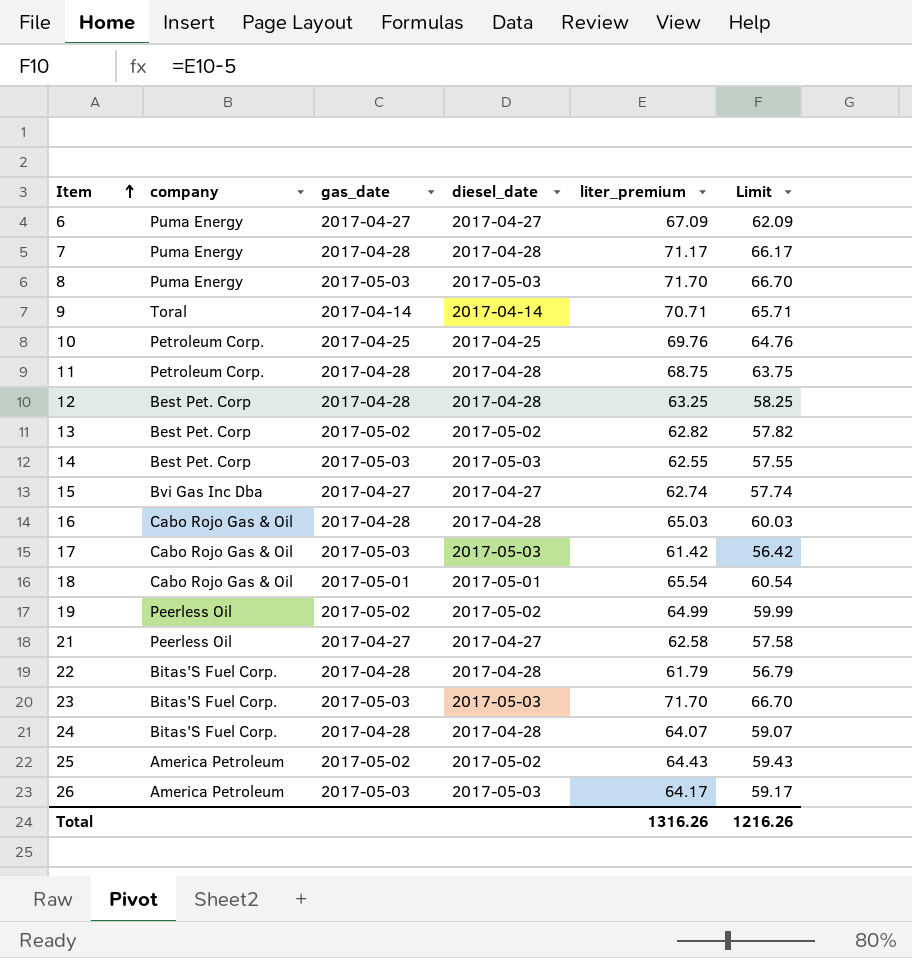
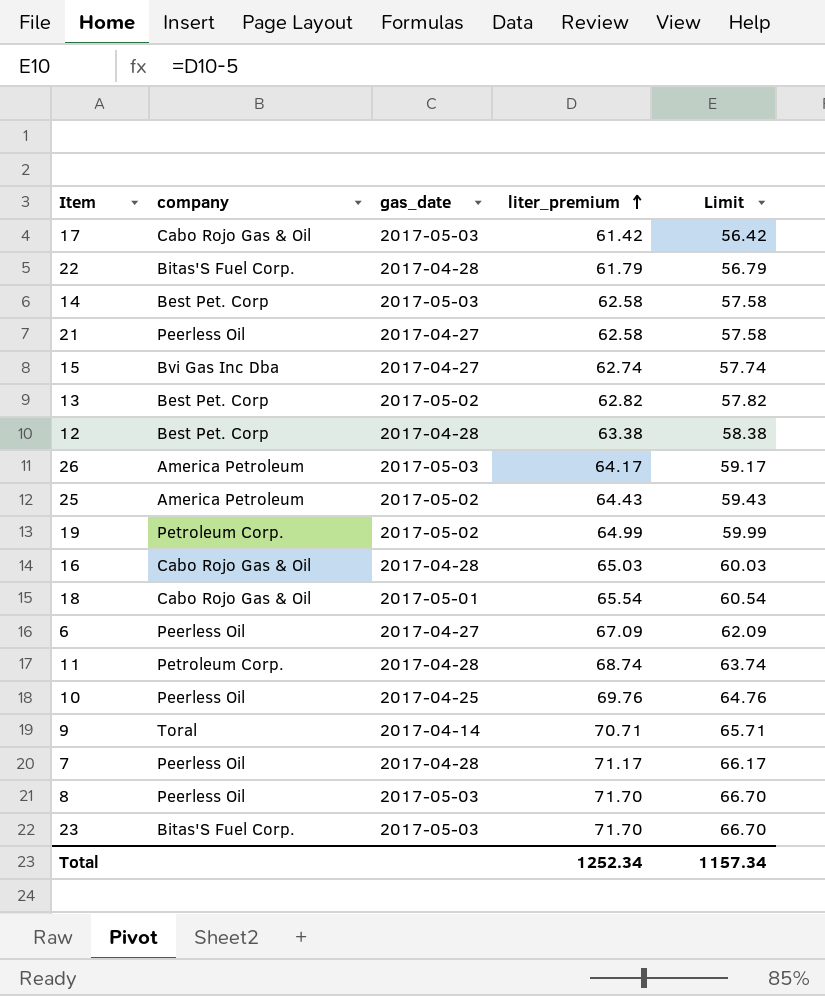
row order: Item ascending -> liter_premium ascending
column diesel_date | position: 4 -> none
row 24: Bitas'S Fuel Corp. | 2017-04-28 | 2017-04-28 | 64.07 | 59.07 -> none
14 | liter_premium: 62.55 -> 62.58
14 | Limit: 57.55 -> 57.58
12 | liter_premium: 63.25 -> 63.38
12 | Limit: 58.25 -> 58.38
19 | company: Peerless Oil -> Petroleum Corp.
6 | company: Puma Energy -> Peerless Oil
11 | liter_premium: 68.75 -> 68.74
11 | Limit: 63.75 -> 63.74
10 | company: Petroleum Corp. -> Peerless Oil
7 | company: Puma Energy -> Peerless Oil
8 | company: Puma Energy -> Peerless Oil
Total | liter_premium: 1316.26 -> 1252.34
Total | Limit: 1216.26 -> 1157.34

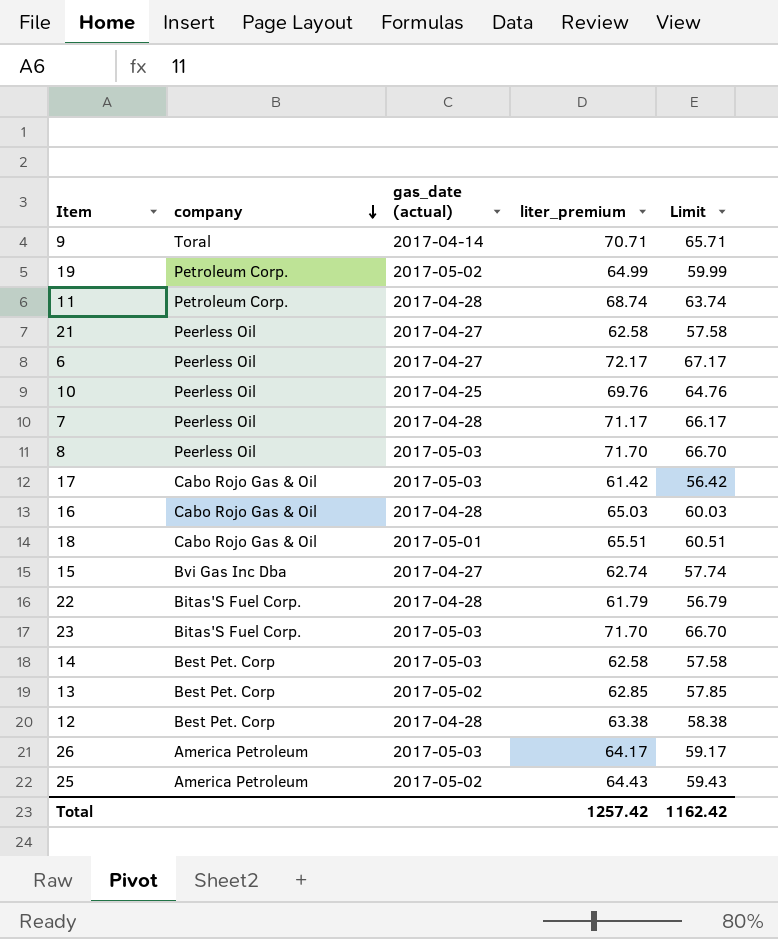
row order: liter_premium ascending -> company descending
column name: gas_date -> gas_date (actual)
6 | liter_premium: 67.09 -> 72.17
6 | Limit: 62.09 -> 67.17
18 | liter_premium: 65.54 -> 65.51
18 | Limit: 60.54 -> 60.51
13 | liter_premium: 62.82 -> 62.85
13 | Limit: 57.82 -> 57.85
Total | liter_premium: 1252.34 -> 1257.42
Total | Limit: 1157.34 -> 1162.42

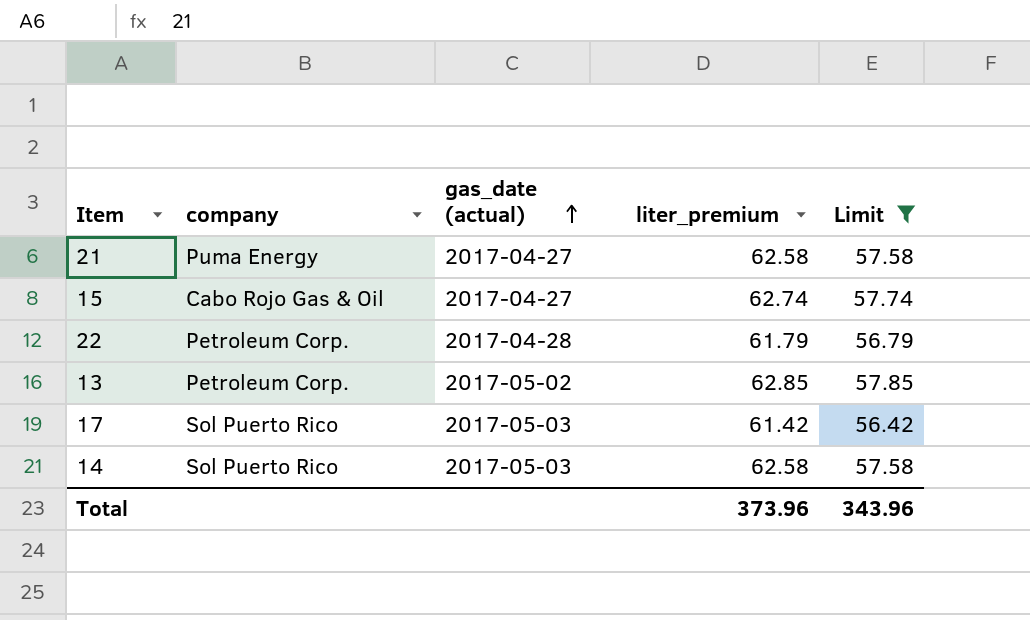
filter: none -> Limit <= 57.85
row order: company descending -> gas_date (actual) ascending
21 | company: Peerless Oil -> Puma Energy
15 | company: Bvi Gas Inc Dba -> Cabo Rojo Gas & Oil
22 | company: Bitas'S Fuel Corp. -> Petroleum Corp.
13 | company: Best Pet. Corp -> Petroleum Corp.
17 | company: Cabo Rojo Gas & Oil -> Sol Puerto Rico
14 | company: Best Pet. Corp -> Sol Puerto Rico
Total | liter_premium: 1257.42 -> 373.96
Total | Limit: 1162.42 -> 343.96

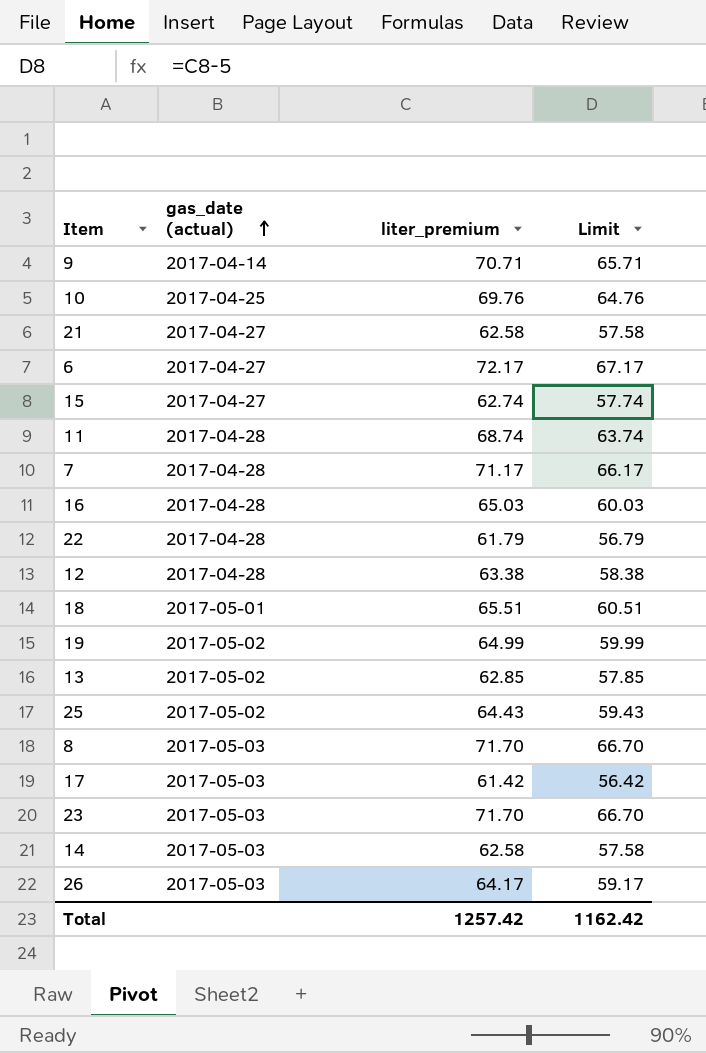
filter: Limit <= 57.85 -> none
column company | position: 2 -> none
Total | liter_premium: 373.96 -> 1257.42
Total | Limit: 343.96 -> 1162.42

